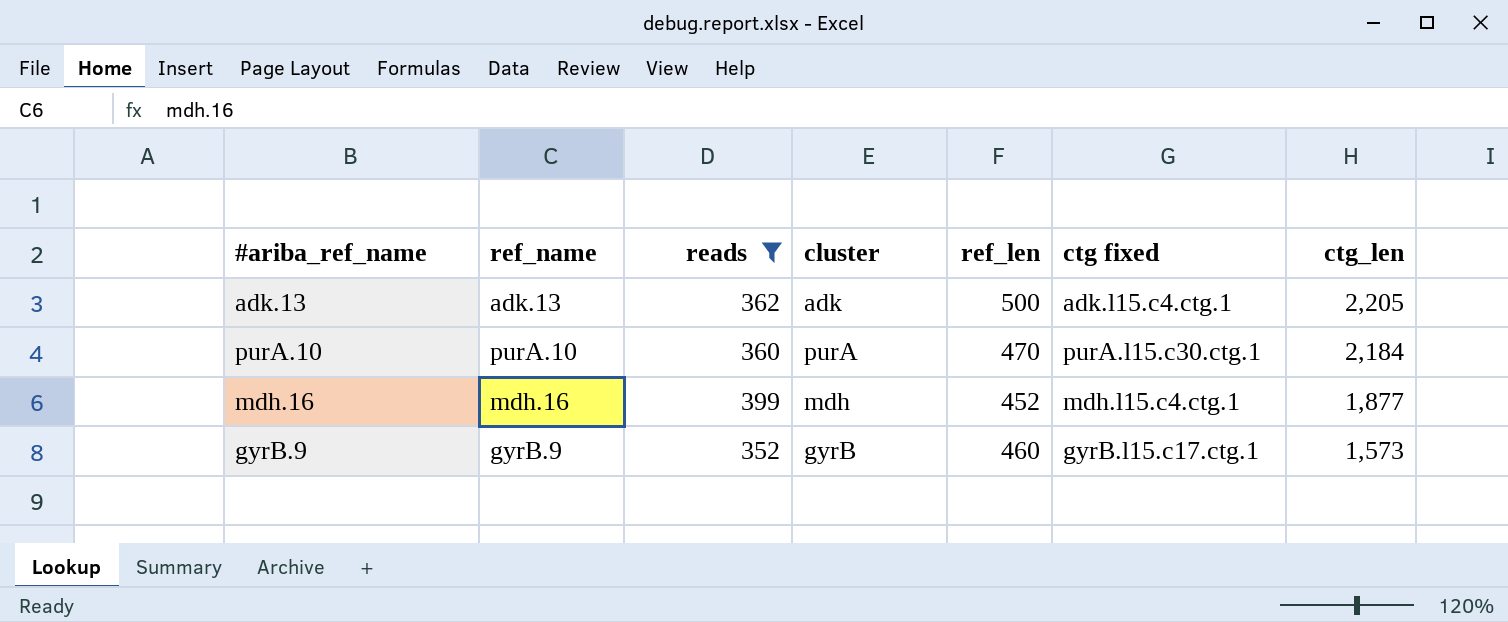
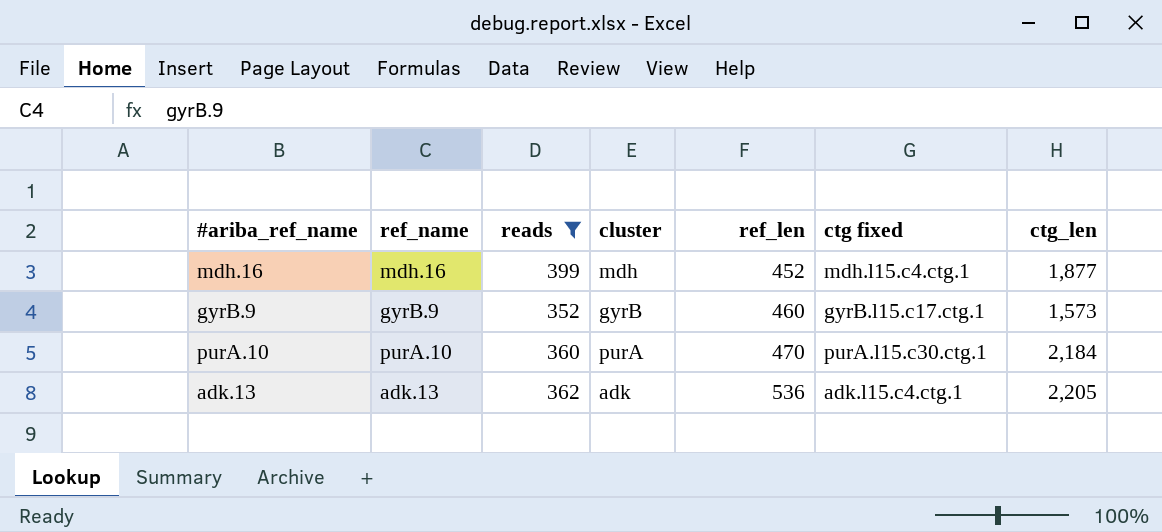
row order: ctg_len descending -> ref_len ascending
adk.13 | ref_len: 500 -> 536

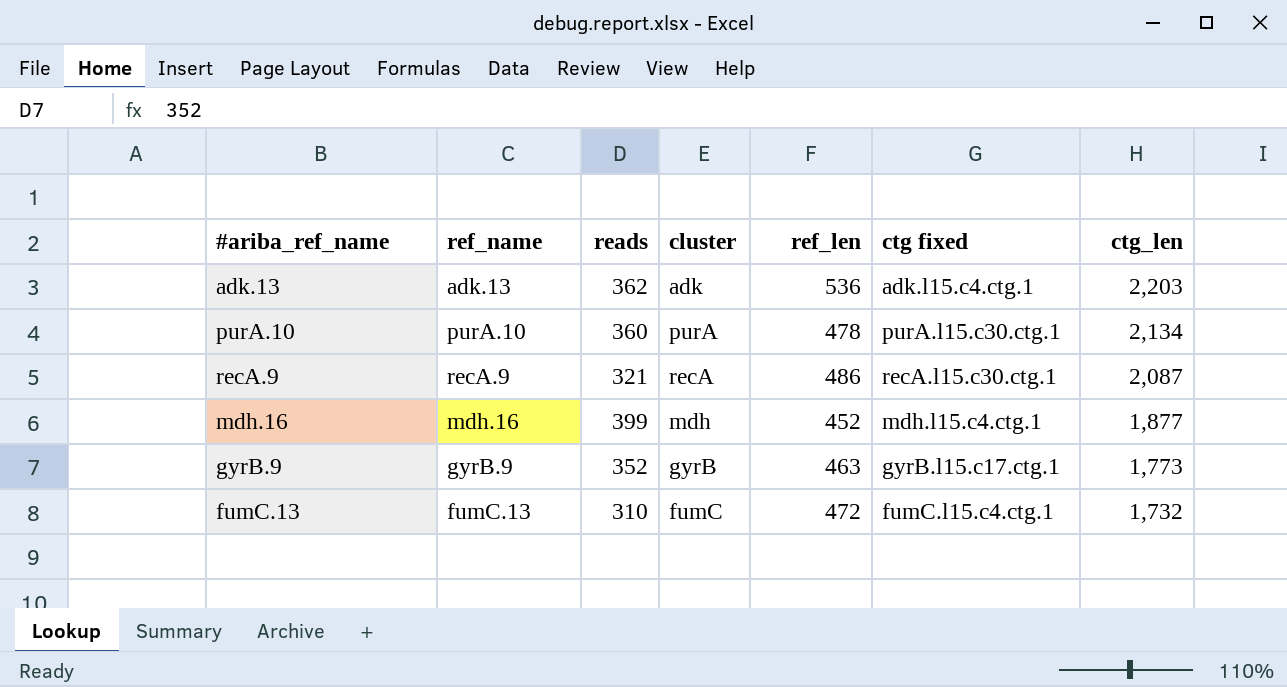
filter: reads >= 352 -> none
row order: ref_len ascending -> ctg_len descending
adk.13 | ctg_len: 2,205 -> 2,203
purA.10 | ref_len: 470 -> 478
purA.10 | ctg_len: 2,184 -> 2,134
gyrB.9 | ref_len: 460 -> 463
gyrB.9 | ctg_len: 1,573 -> 1,773

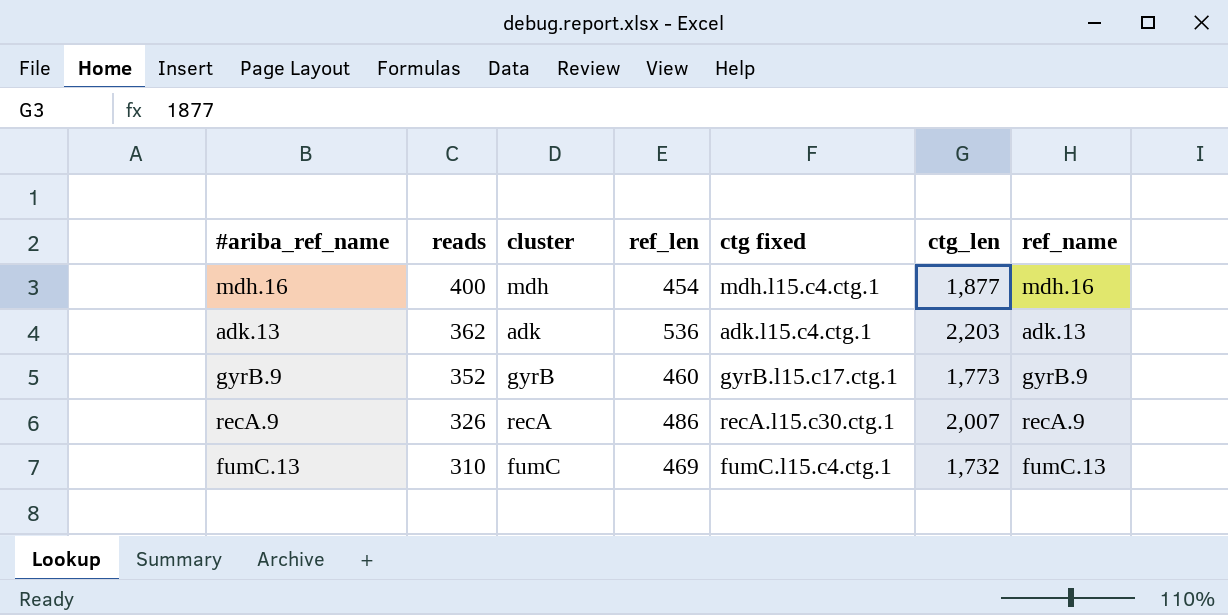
row order: ctg_len descending -> reads descending
column ref_name | position: 2 -> 7
row purA.10: purA.10 | 360 | purA | 478 | purA.l15.c30.ctg.1 | 2,134 -> none
mdh.16 | reads: 399 -> 400
mdh.16 | ref_len: 452 -> 454
gyrB.9 | ref_len: 463 -> 460
recA.9 | reads: 321 -> 326
recA.9 | ctg_len: 2,087 -> 2,007
fumC.13 | ref_len: 472 -> 469

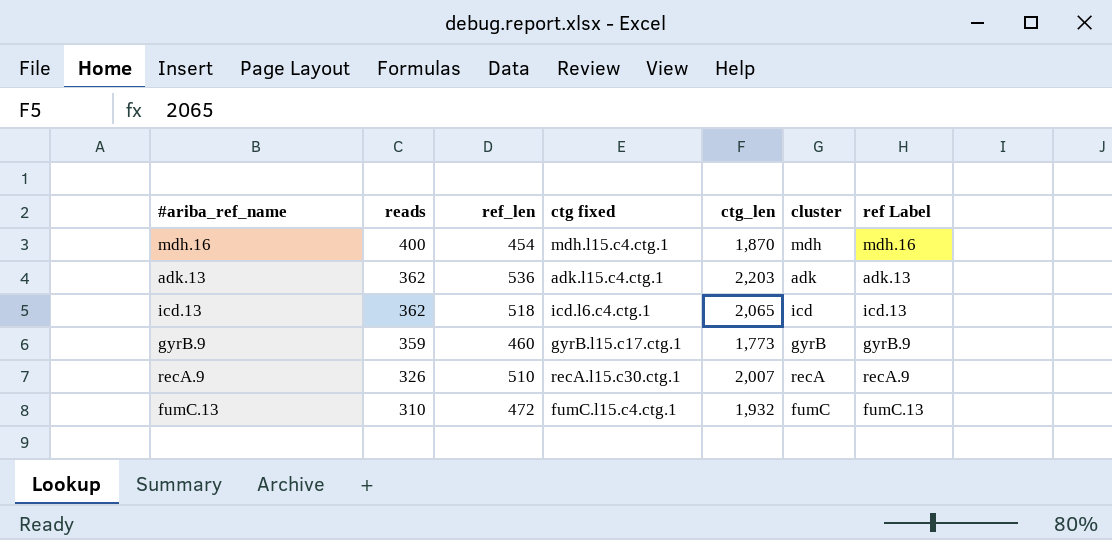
column cluster | position: 3 -> 6
column name: ref_name -> ref Label
mdh.16 | ctg_len: 1,877 -> 1,870
row icd.13: none -> 362 | 518 | icd.l6.c4.ctg.1 | 2,065 | icd | icd.13
gyrB.9 | reads: 352 -> 359
recA.9 | ref_len: 486 -> 510
fumC.13 | ref_len: 469 -> 472
fumC.13 | ctg_len: 1,732 -> 1,932

